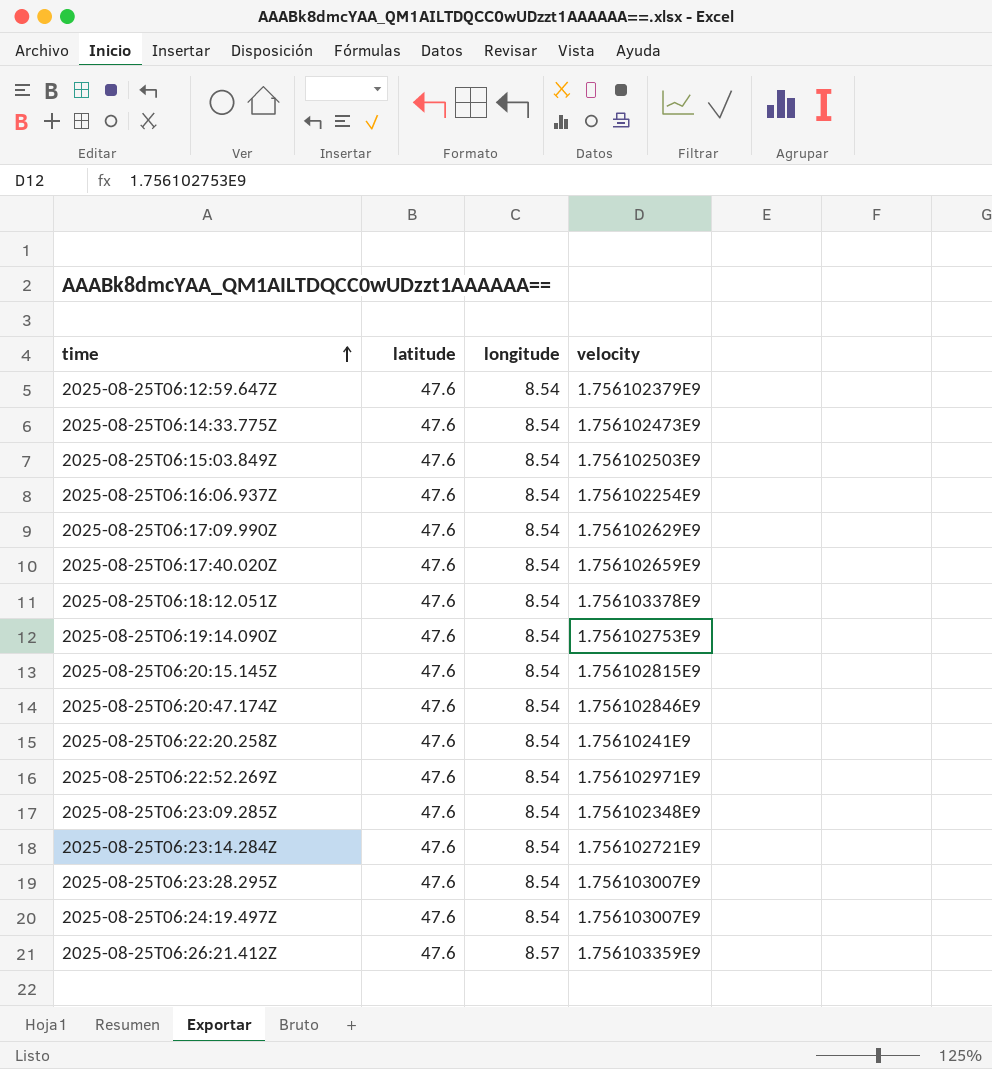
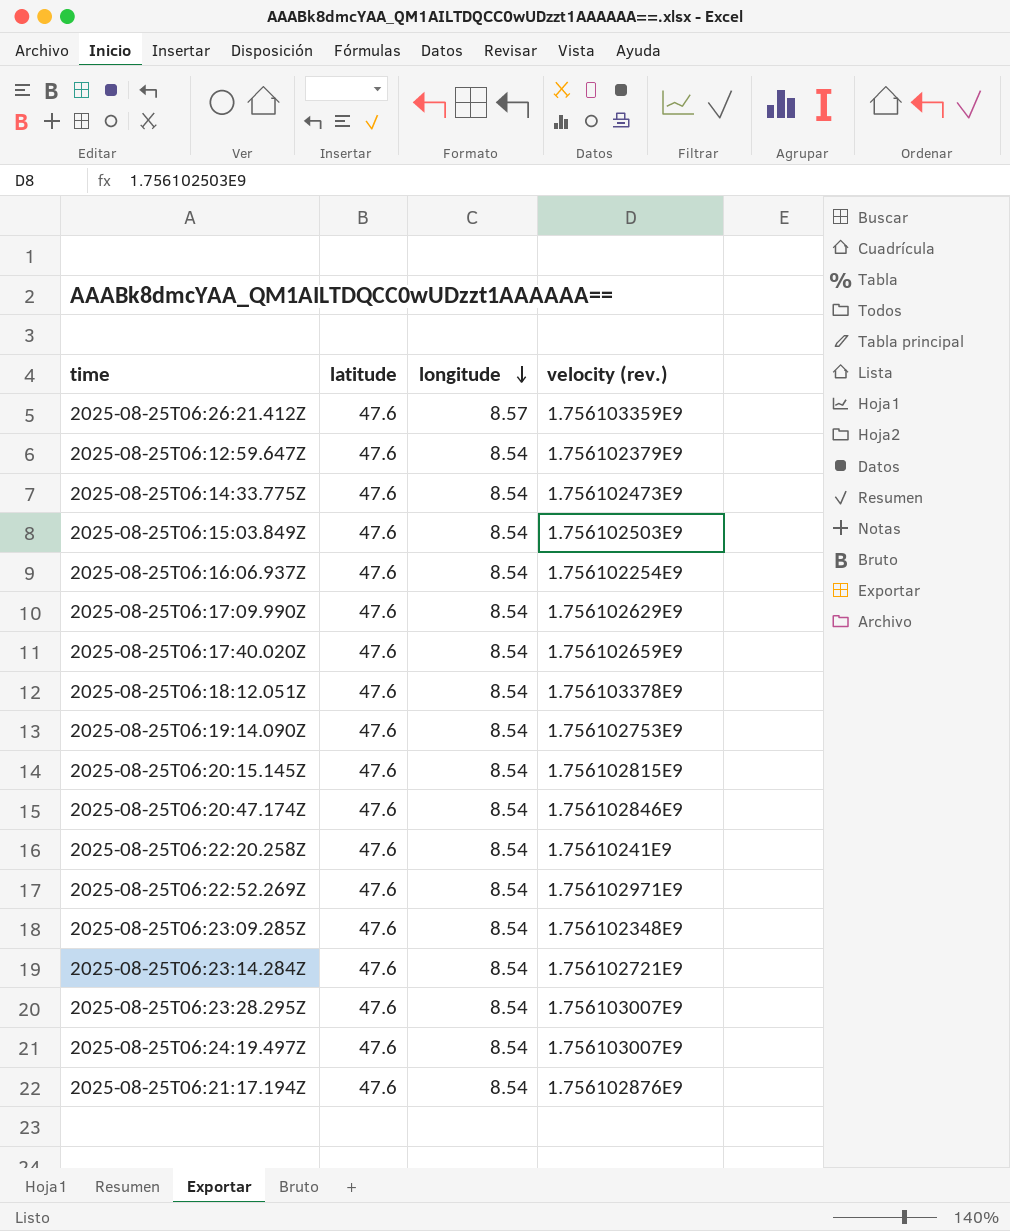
row order: time ascending -> longitude descending
column name: velocity -> velocity (rev.)
row 2025-08-25T06:21:17.194Z: none -> 47.6 | 8.54 | 1.756102876E9

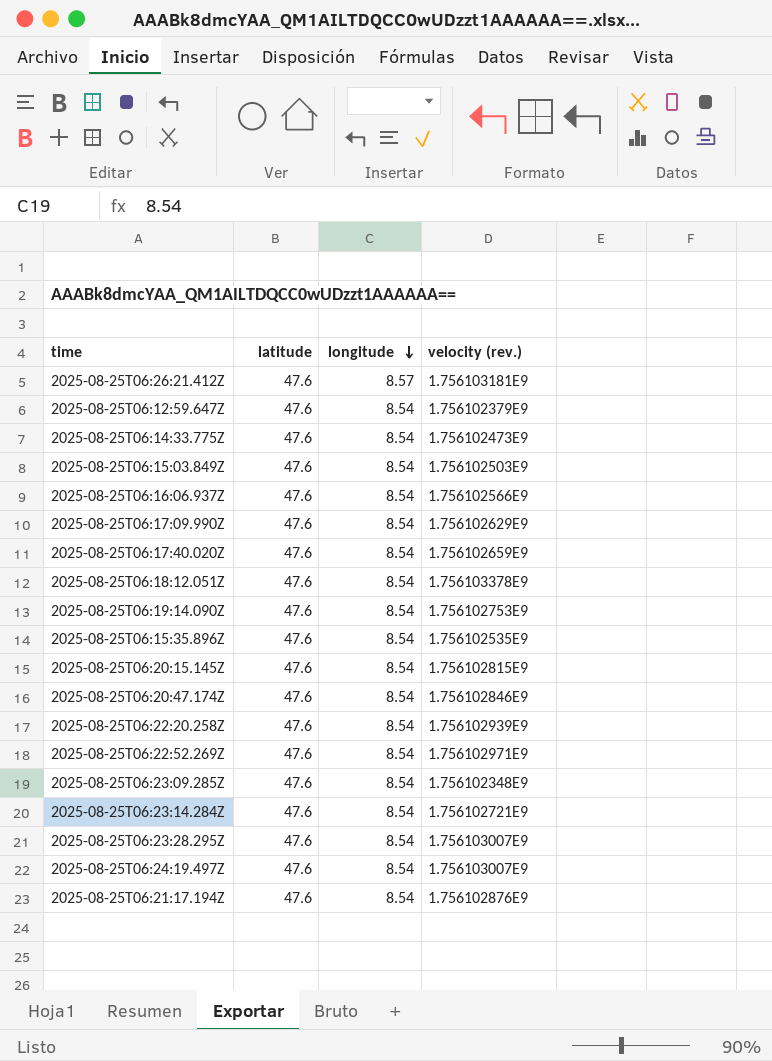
2025-08-25T06:26:21.412Z | velocity (rev.): 1.756103359E9 -> 1.756103181E9
2025-08-25T06:16:06.937Z | velocity (rev.): 1.756102254E9 -> 1.756102566E9
row 2025-08-25T06:15:35.896Z: none -> 47.6 | 8.54 | 1.756102535E9
2025-08-25T06:22:20.258Z | velocity (rev.): 1.75610241E9 -> 1.756102939E9

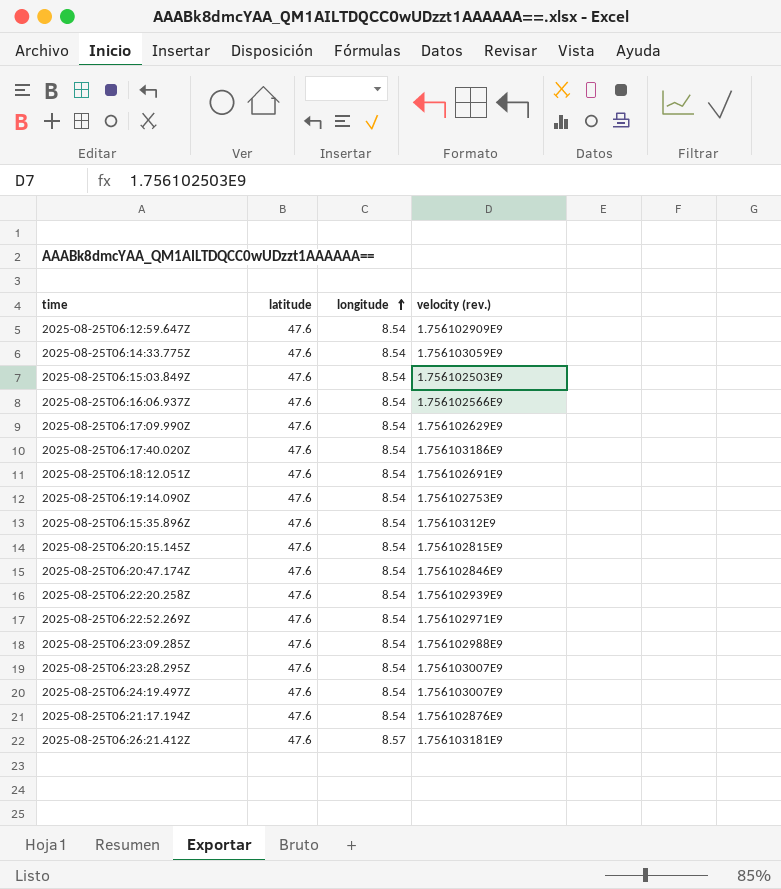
row order: longitude descending -> longitude ascending
row 2025-08-25T06:23:14.284Z: 47.6 | 8.54 | 1.756102721E9 -> none
2025-08-25T06:12:59.647Z | velocity (rev.): 1.756102379E9 -> 1.756102909E9
2025-08-25T06:14:33.775Z | velocity (rev.): 1.756102473E9 -> 1.756103059E9
2025-08-25T06:17:40.020Z | velocity (rev.): 1.756102659E9 -> 1.756103186E9
2025-08-25T06:18:12.051Z | velocity (rev.): 1.756103378E9 -> 1.756102691E9
2025-08-25T06:15:35.896Z | velocity (rev.): 1.756102535E9 -> 1.75610312E9
2025-08-25T06:23:09.285Z | velocity (rev.): 1.756102348E9 -> 1.756102988E9

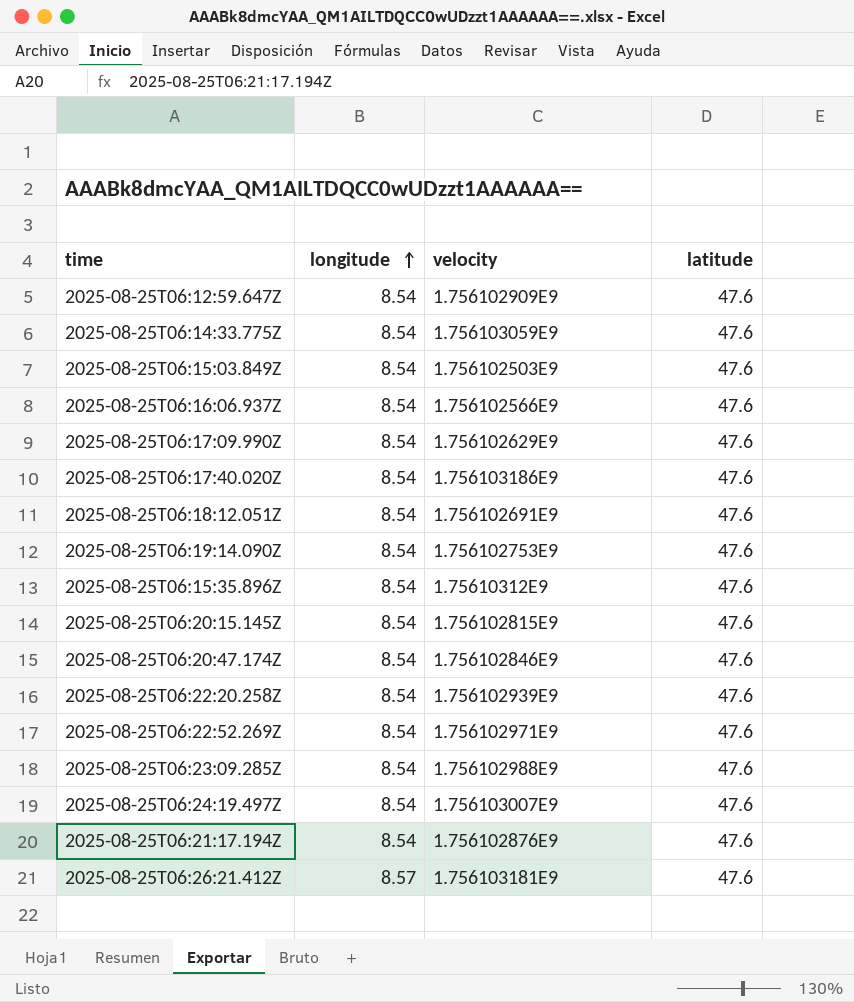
column name: velocity (rev.) -> velocity
column latitude | position: 2 -> 4
row 2025-08-25T06:23:28.295Z: 47.6 | 8.54 | 1.756103007E9 -> none

